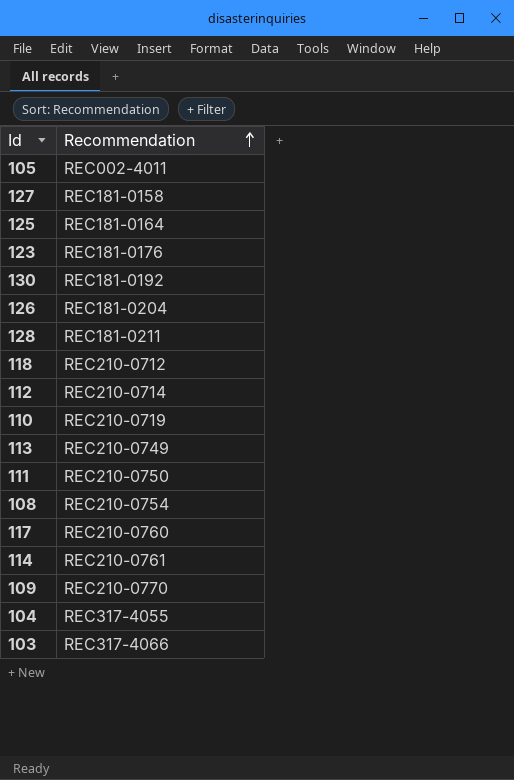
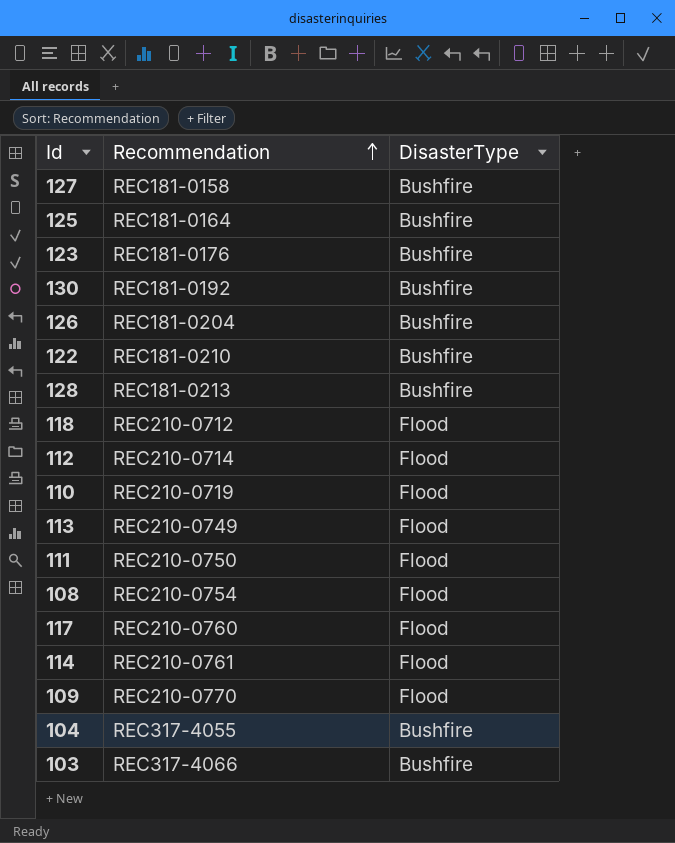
column DisasterType | position: none -> 3
row 105: REC002-4011 -> none
row 122: none -> REC181-0210 | Bushfire
128 | Recommendation: REC181-0211 -> REC181-0213

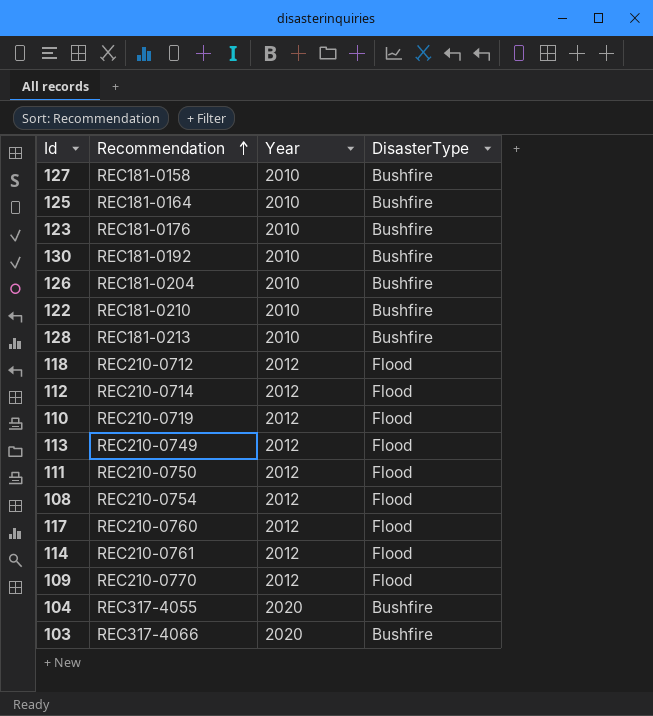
column Year | position: none -> 3

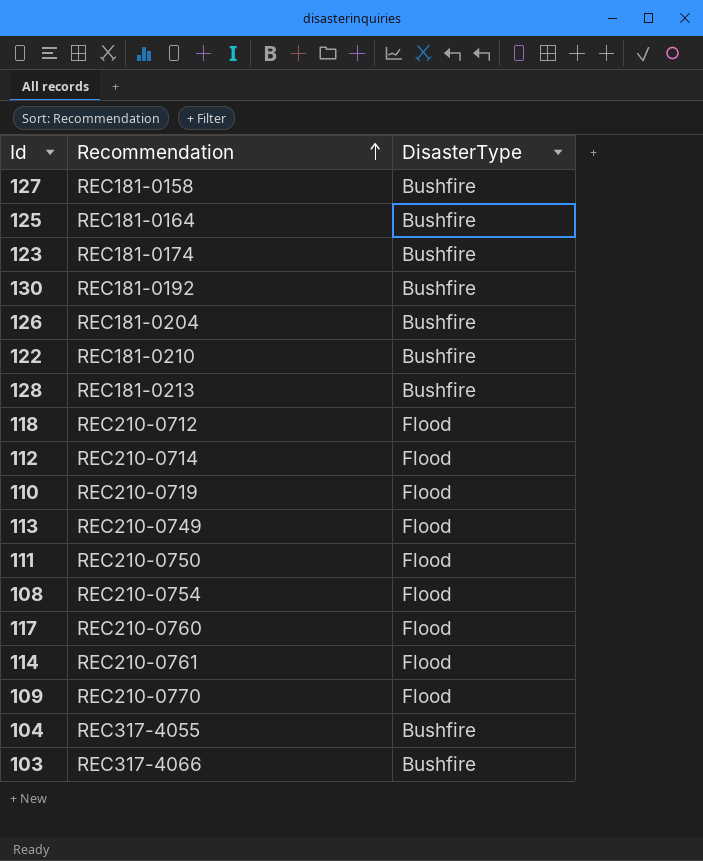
column Year | position: 3 -> none
123 | Recommendation: REC181-0176 -> REC181-0174

